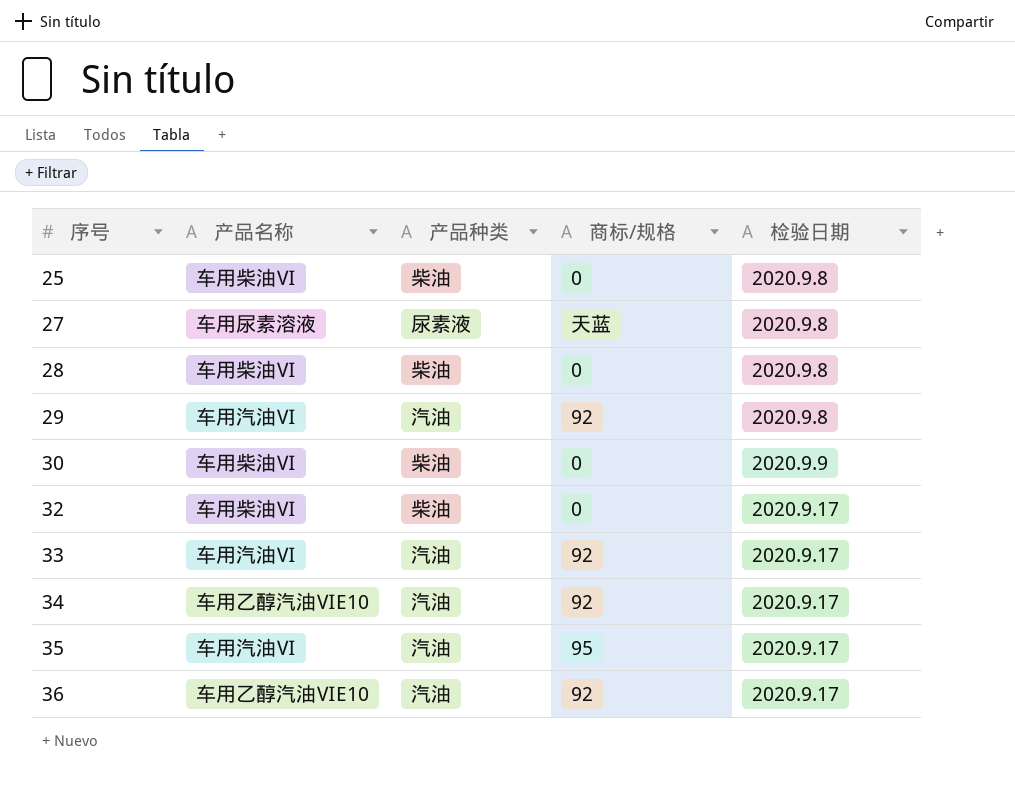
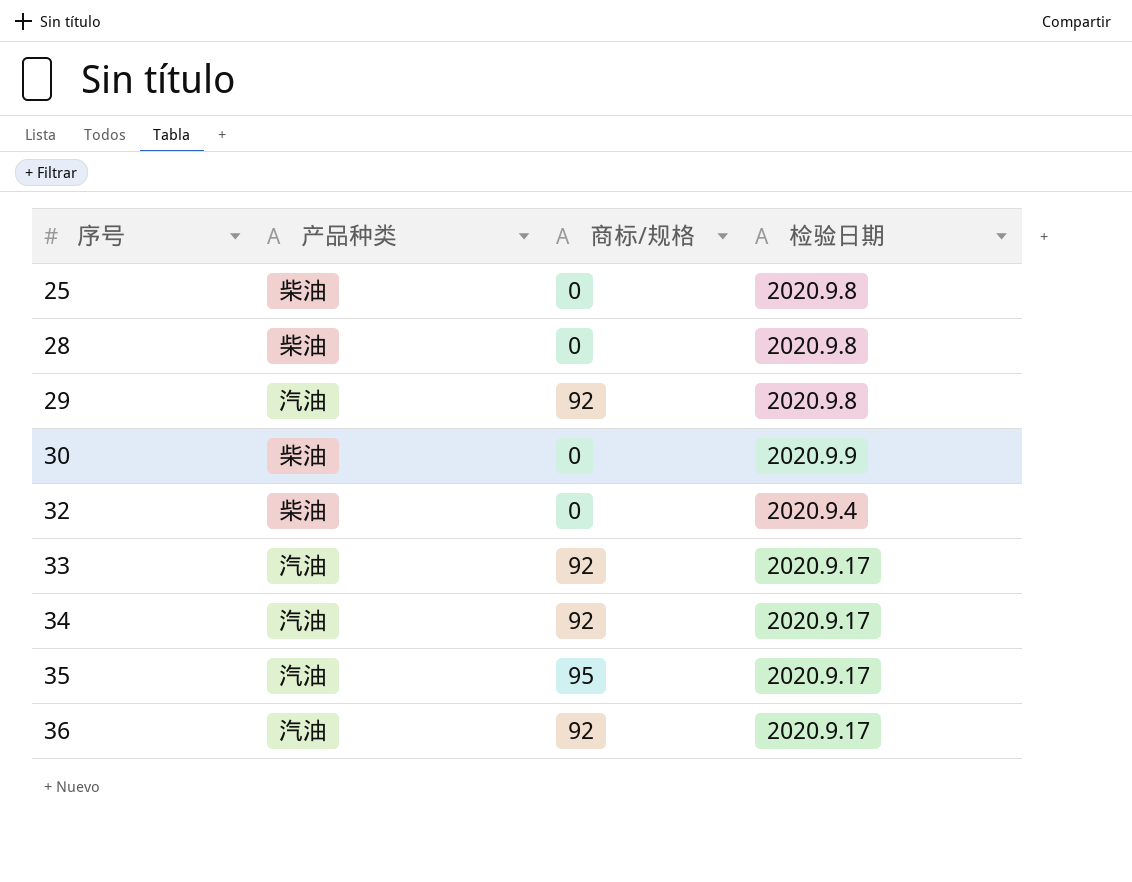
column 产品名称 | position: 2 -> none
row 27: 车用尿素溶液 | 尿素液 | 天蓝 | 2020.9.8 -> none
32 | 检验日期: 2020.9.17 -> 2020.9.4

